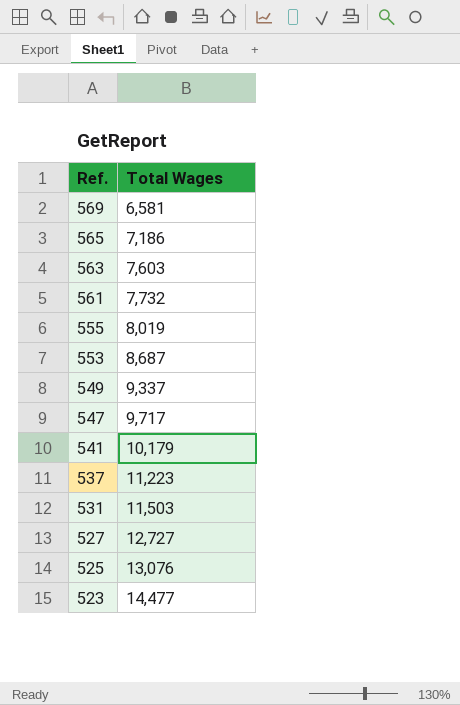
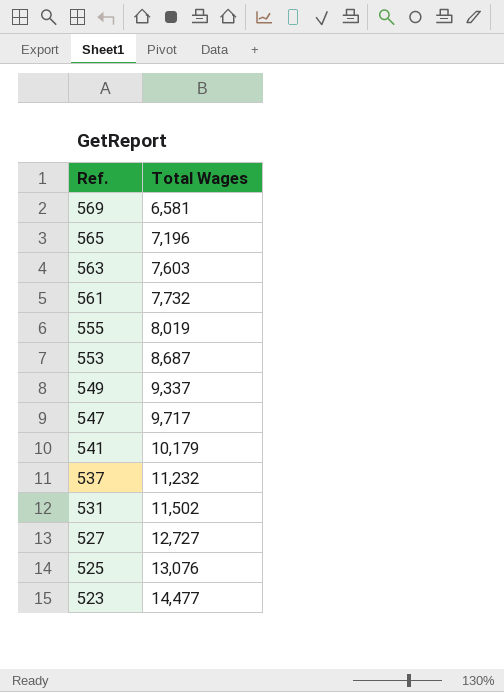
565 | Total Wages: 7,186 -> 7,196
537 | Total Wages: 11,223 -> 11,232
531 | Total Wages: 11,503 -> 11,502

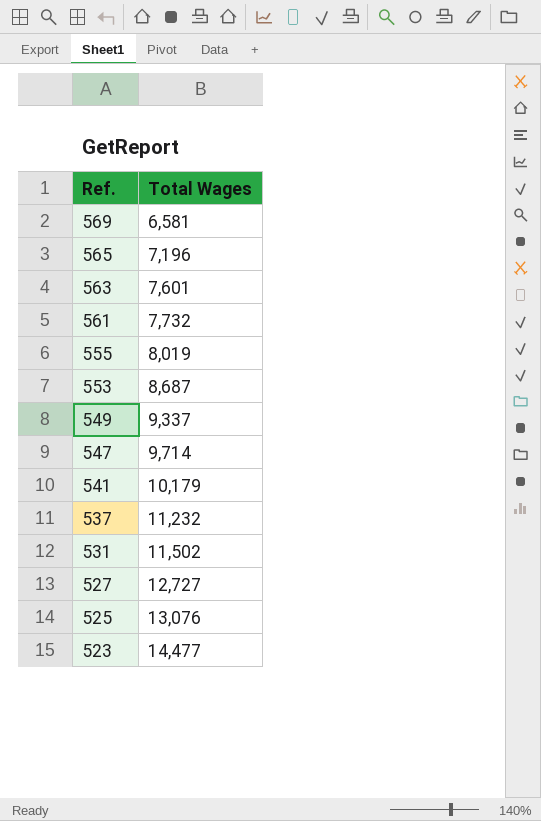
563 | Total Wages: 7,603 -> 7,601
547 | Total Wages: 9,717 -> 9,714

